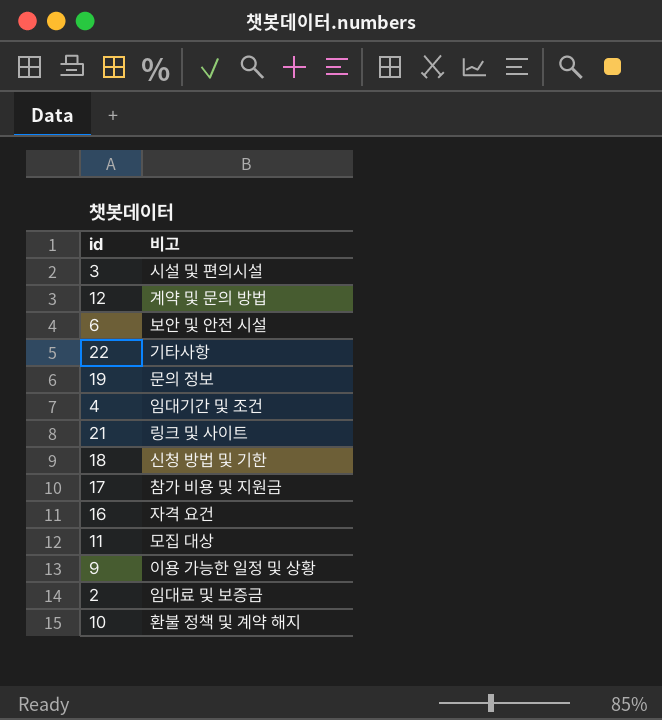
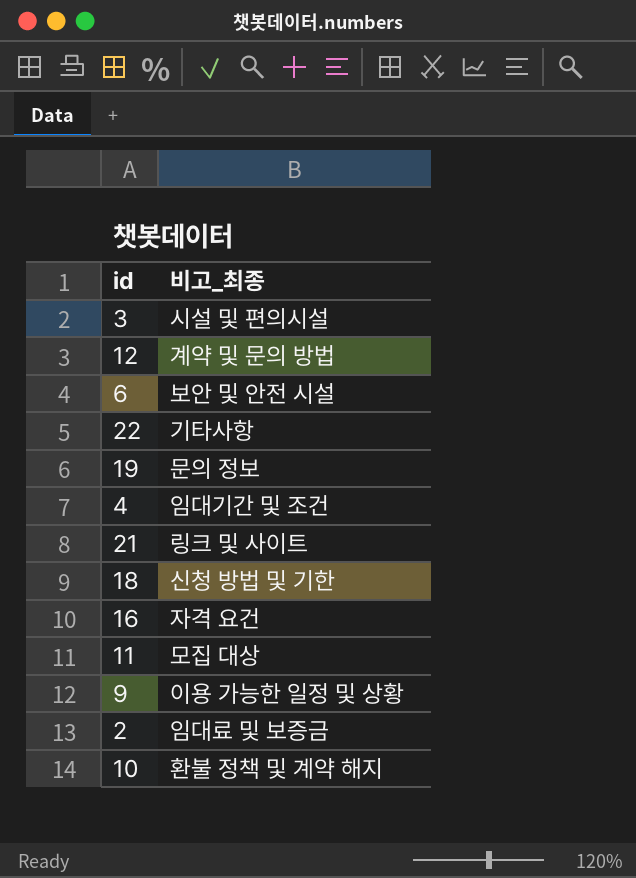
column name: 비고 -> 비고_최종
row 17: 참가 비용 및 지원금 -> none

